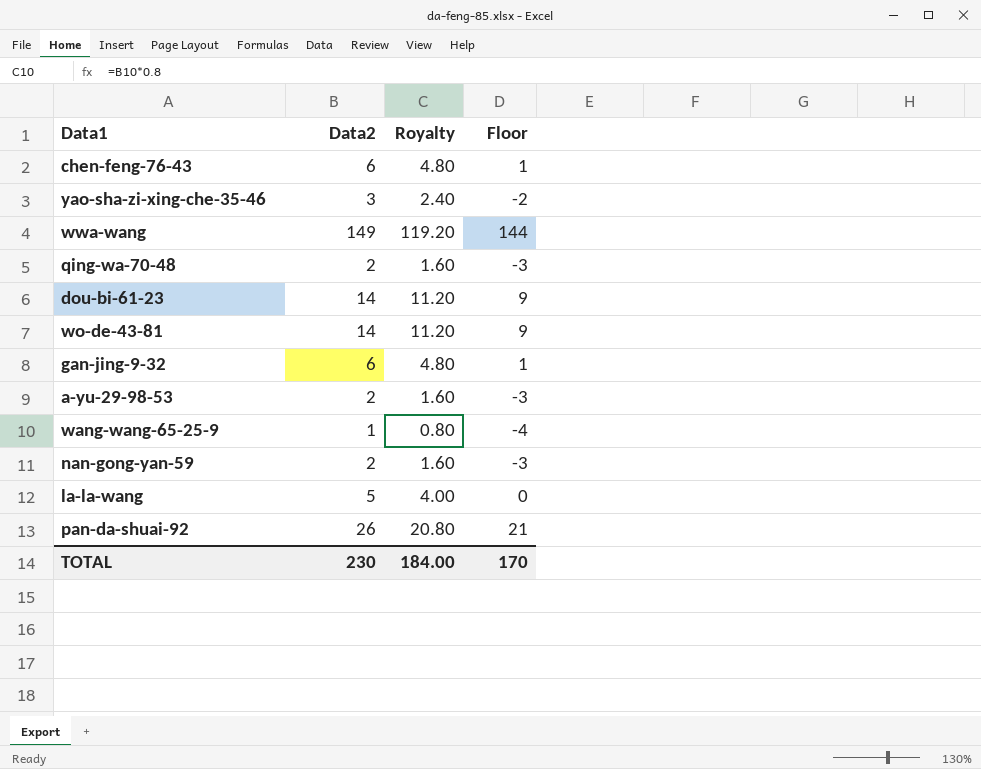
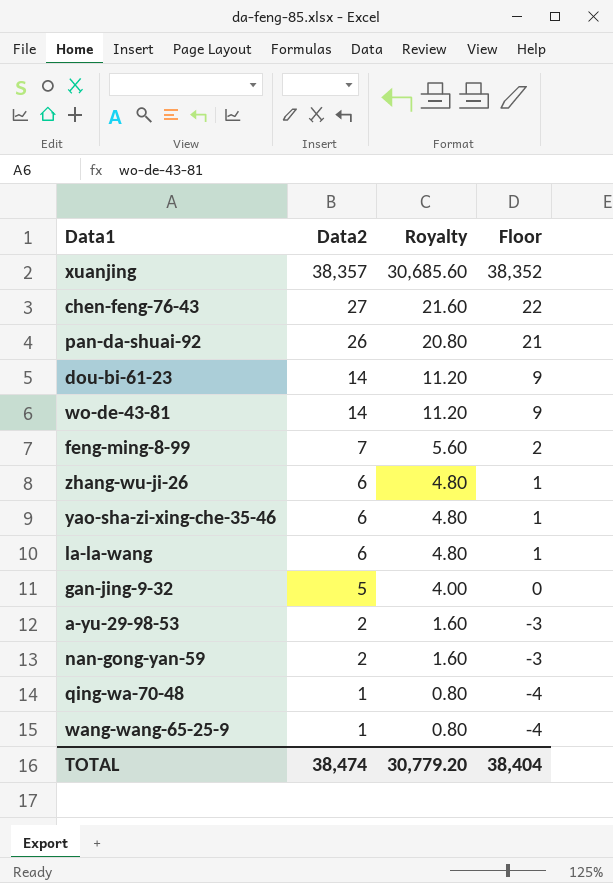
row order: none -> Data2 descending
row wwa-wang: 149 | 119.20 | 144 -> none
row xuanjing: none -> 38,357 | 30,685.60 | 38,352
chen-feng-76-43 | Data2: 6 -> 27
chen-feng-76-43 | Royalty: 4.80 -> 21.60
chen-feng-76-43 | Floor: 1 -> 22
row feng-ming-8-99: none -> 7 | 5.60 | 2
row zhang-wu-ji-26: none -> 6 | 4.80 | 1
yao-sha-zi-xing-che-35-46 | Data2: 3 -> 6
yao-sha-zi-xing-che-35-46 | Royalty: 2.40 -> 4.80
yao-sha-zi-xing-che-35-46 | Floor: -2 -> 1
la-la-wang | Data2: 5 -> 6
la-la-wang | Royalty: 4.00 -> 4.80
la-la-wang | Floor: 0 -> 1
gan-jing-9-32 | Data2: 6 -> 5
gan-jing-9-32 | Royalty: 4.80 -> 4.00
gan-jing-9-32 | Floor: 1 -> 0
qing-wa-70-48 | Data2: 2 -> 1
qing-wa-70-48 | Royalty: 1.60 -> 0.80
qing-wa-70-48 | Floor: -3 -> -4
TOTAL | Data2: 230 -> 38,474
TOTAL | Royalty: 184.00 -> 30,779.20
TOTAL | Floor: 170 -> 38,404

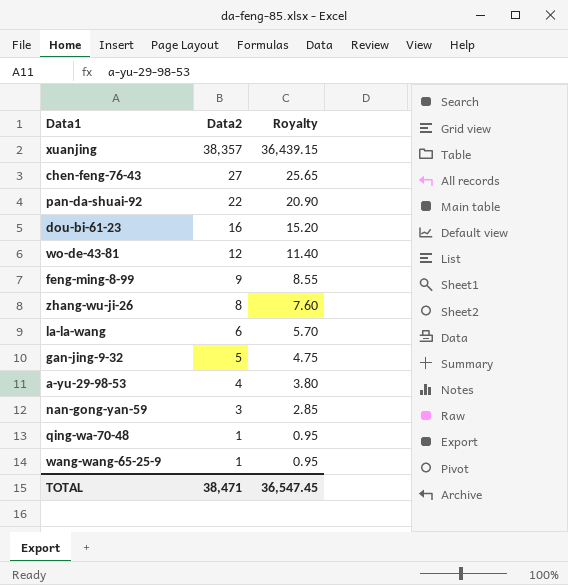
column Floor | formula: [Data2] - 5 -> none
column Royalty | formula: [Data2] * 0.8 -> [Data2] * 0.95
row yao-sha-zi-xing-che-35-46: 6 | 4.80 | 1 -> none
pan-da-shuai-92 | Data2: 26 -> 22
dou-bi-61-23 | Data2: 14 -> 16
wo-de-43-81 | Data2: 14 -> 12
feng-ming-8-99 | Data2: 7 -> 9
zhang-wu-ji-26 | Data2: 6 -> 8
a-yu-29-98-53 | Data2: 2 -> 4
nan-gong-yan-59 | Data2: 2 -> 3
TOTAL | Data2: 38,474 -> 38,471
TOTAL | Royalty: 30,779.20 -> 36,547.45

